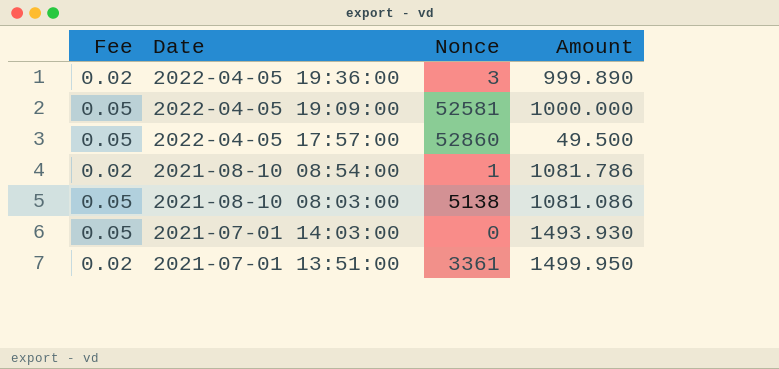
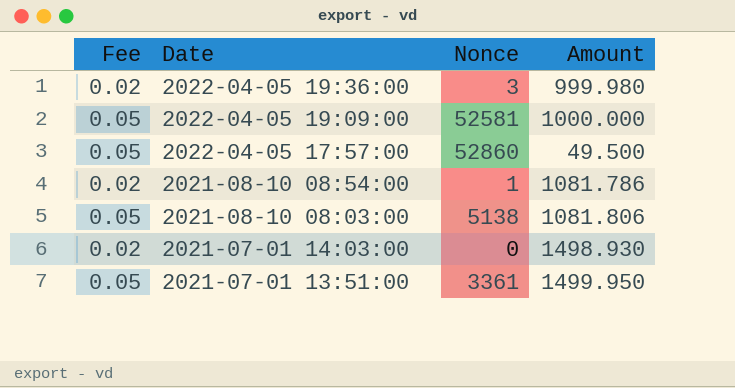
2022-04-05 19:36:00 | Amount: 999.890 -> 999.980
2021-08-10 08:03:00 | Amount: 1081.086 -> 1081.806
2021-07-01 14:03:00 | Fee: 0.05 -> 0.02
2021-07-01 14:03:00 | Amount: 1493.930 -> 1498.930
2021-07-01 13:51:00 | Fee: 0.02 -> 0.05

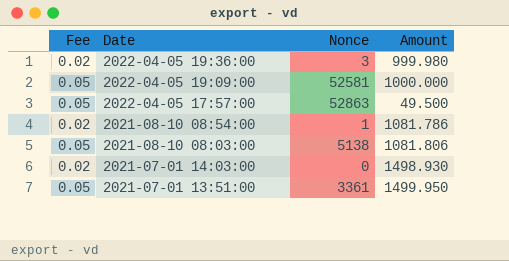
2022-04-05 17:57:00 | Nonce: 52860 -> 52863

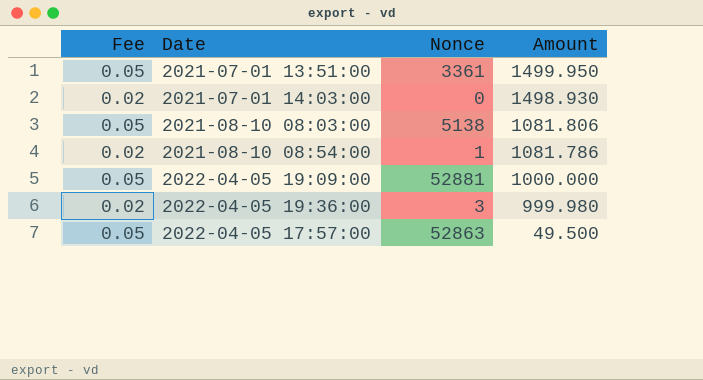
row order: Date descending -> Amount descending
2022-04-05 19:09:00 | Nonce: 52581 -> 52881

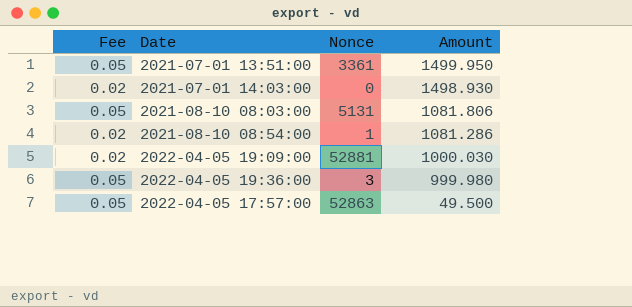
2021-08-10 08:03:00 | Nonce: 5138 -> 5131
2021-08-10 08:54:00 | Amount: 1081.786 -> 1081.286
2022-04-05 19:09:00 | Fee: 0.05 -> 0.02
2022-04-05 19:09:00 | Amount: 1000.000 -> 1000.030
2022-04-05 19:36:00 | Fee: 0.02 -> 0.05

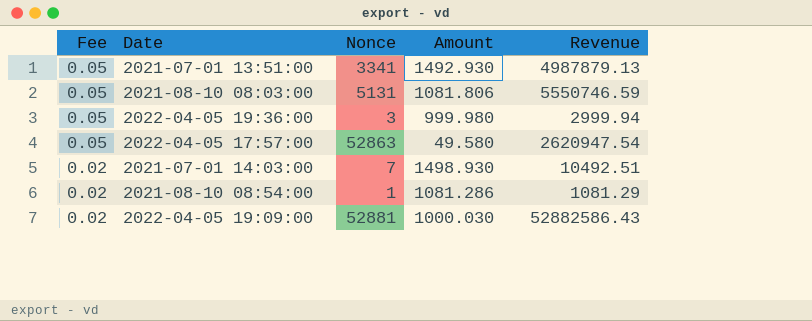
row order: Amount descending -> Fee descending
column Revenue | formula: none -> [Nonce] * [Amount]
2021-07-01 13:51:00 | Nonce: 3361 -> 3341
2021-07-01 13:51:00 | Amount: 1499.950 -> 1492.930
2022-04-05 17:57:00 | Amount: 49.500 -> 49.580
2021-07-01 14:03:00 | Nonce: 0 -> 7

